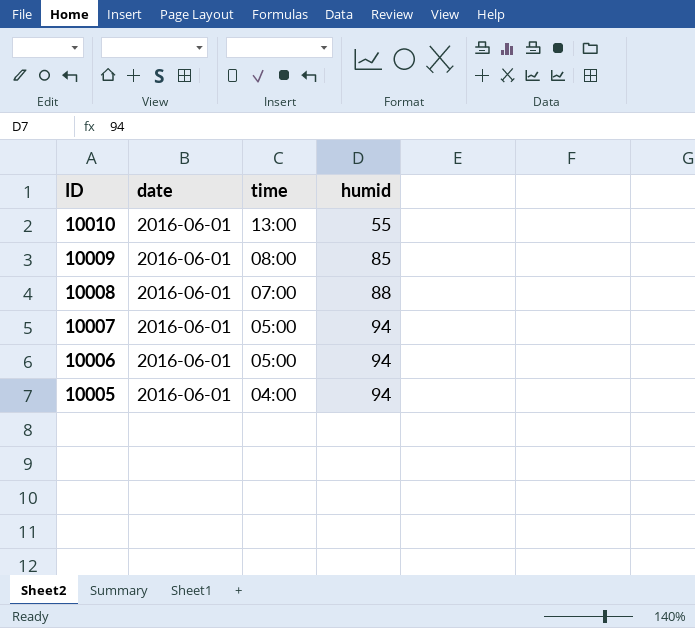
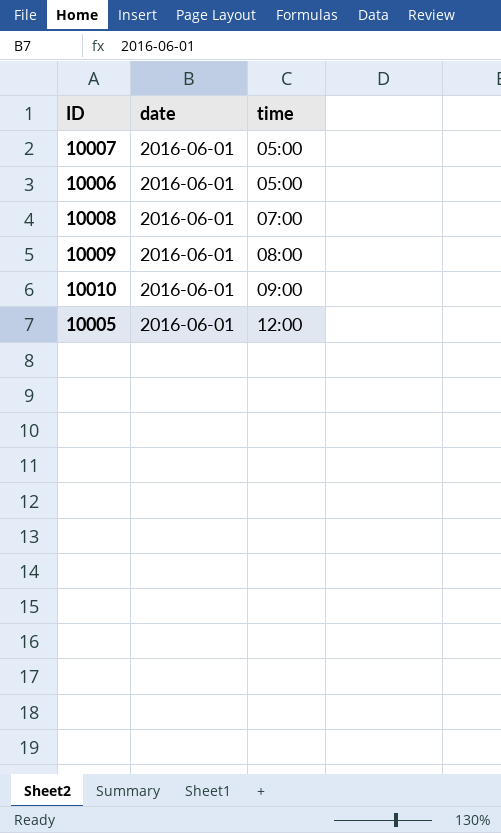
row order: ID descending -> time ascending
column humid | position: 4 -> none
10010 | time: 13:00 -> 09:00
10005 | time: 04:00 -> 12:00

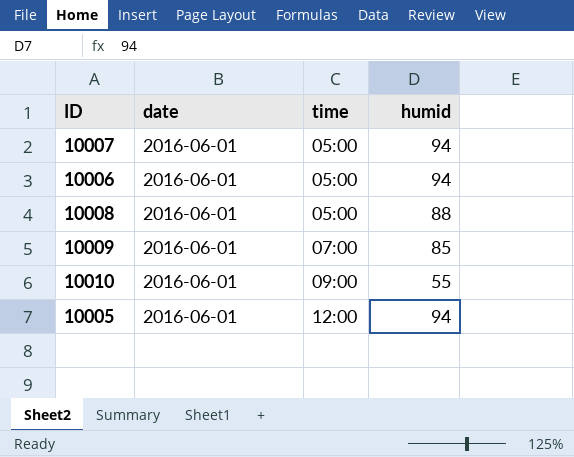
column humid | position: none -> 4
10008 | time: 07:00 -> 05:00
10009 | time: 08:00 -> 07:00

